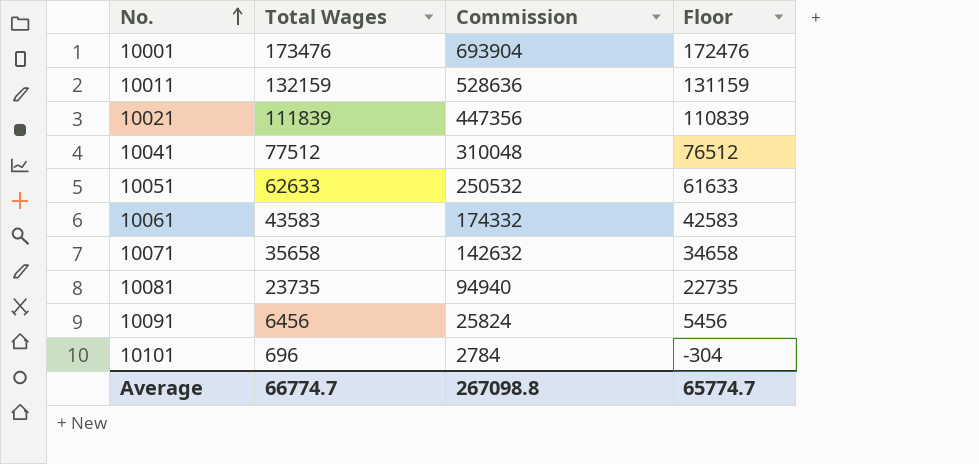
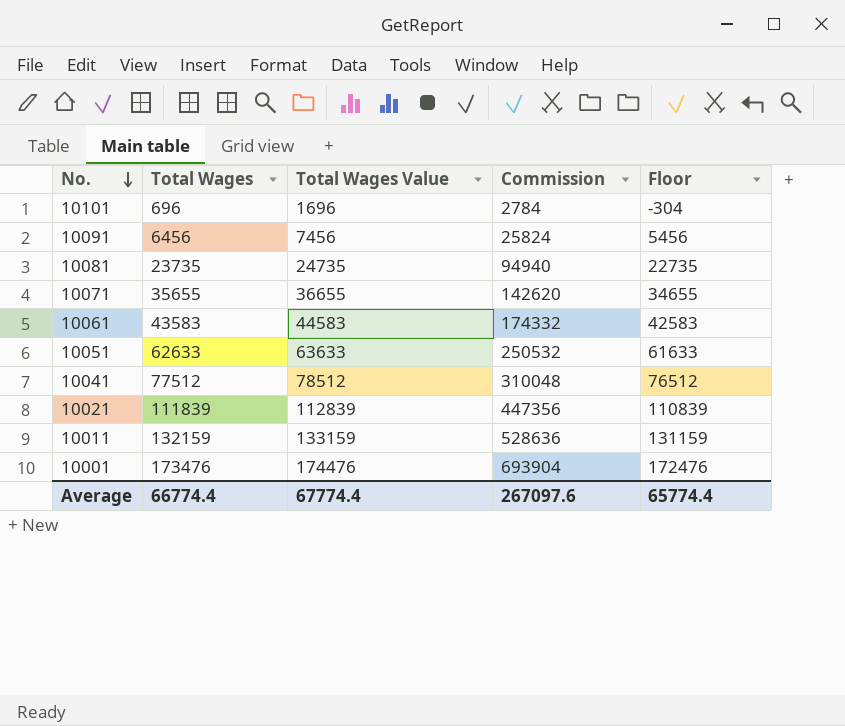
row order: No. ascending -> No. descending
column Total Wages Value | formula: none -> [Total Wages] + 1000
10071 | Total Wages: 35658 -> 35655
10071 | Commission: 142632 -> 142620
10071 | Floor: 34658 -> 34655
Average | Total Wages: 66774.7 -> 66774.4
Average | Commission: 267098.8 -> 267097.6
Average | Floor: 65774.7 -> 65774.4

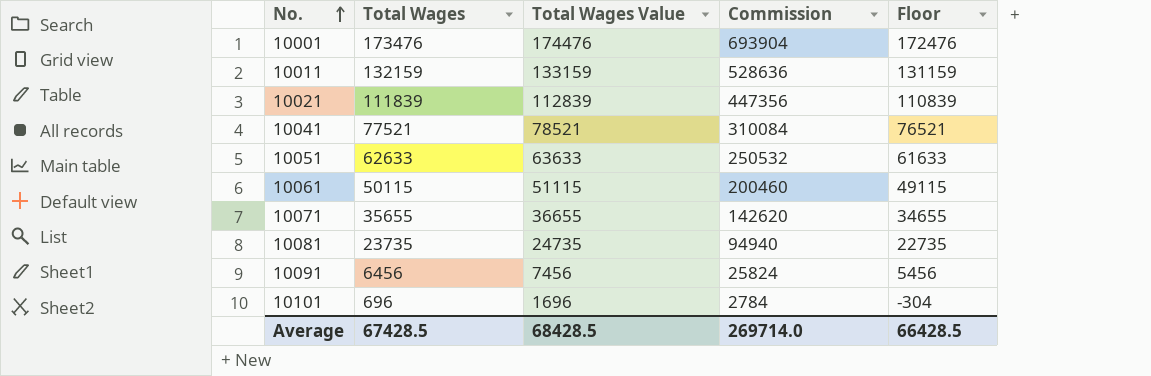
row order: No. descending -> No. ascending
10041 | Total Wages: 77512 -> 77521
10041 | Total Wages Value: 78512 -> 78521
10041 | Commission: 310048 -> 310084
10041 | Floor: 76512 -> 76521
10061 | Total Wages: 43583 -> 50115
10061 | Total Wages Value: 44583 -> 51115
10061 | Commission: 174332 -> 200460
10061 | Floor: 42583 -> 49115
Average | Total Wages: 66774.4 -> 67428.5
Average | Total Wages Value: 67774.4 -> 68428.5
Average | Commission: 267097.6 -> 269714.0
Average | Floor: 65774.4 -> 66428.5

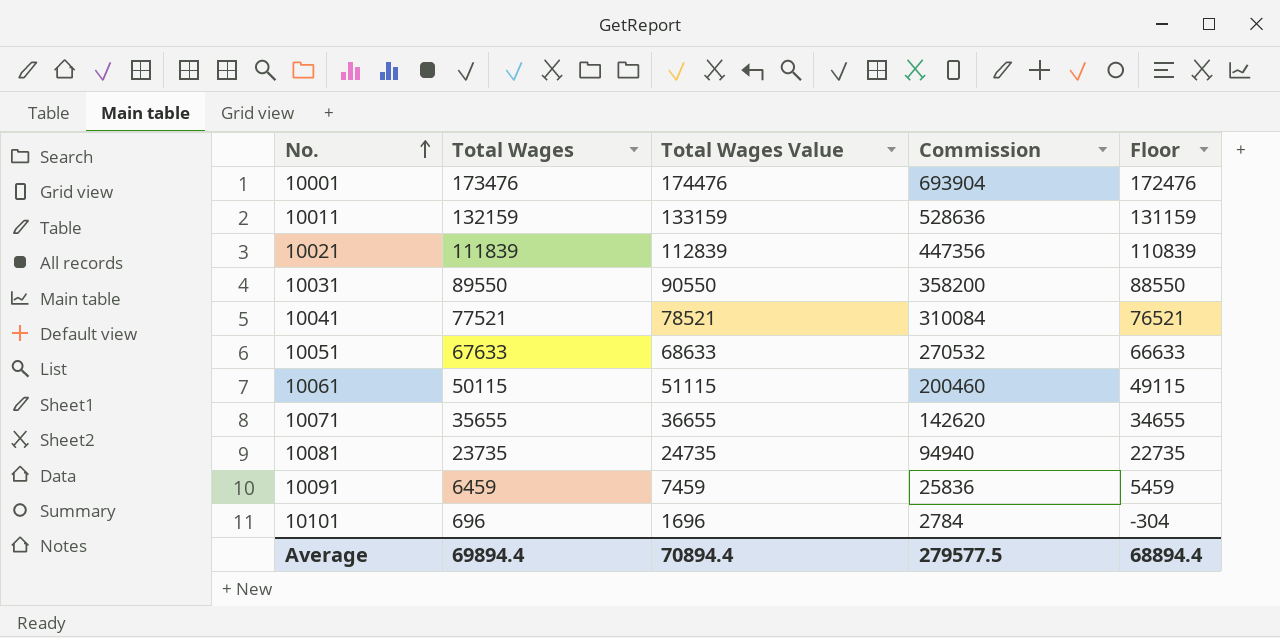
row 10031: none -> 89550 | 90550 | 358200 | 88550
10051 | Total Wages: 62633 -> 67633
10051 | Total Wages Value: 63633 -> 68633
10051 | Commission: 250532 -> 270532
10051 | Floor: 61633 -> 66633
10091 | Total Wages: 6456 -> 6459
10091 | Total Wages Value: 7456 -> 7459
10091 | Commission: 25824 -> 25836
10091 | Floor: 5456 -> 5459
Average | Total Wages: 67428.5 -> 69894.4
Average | Total Wages Value: 68428.5 -> 70894.4
Average | Commission: 269714.0 -> 279577.5
Average | Floor: 66428.5 -> 68894.4

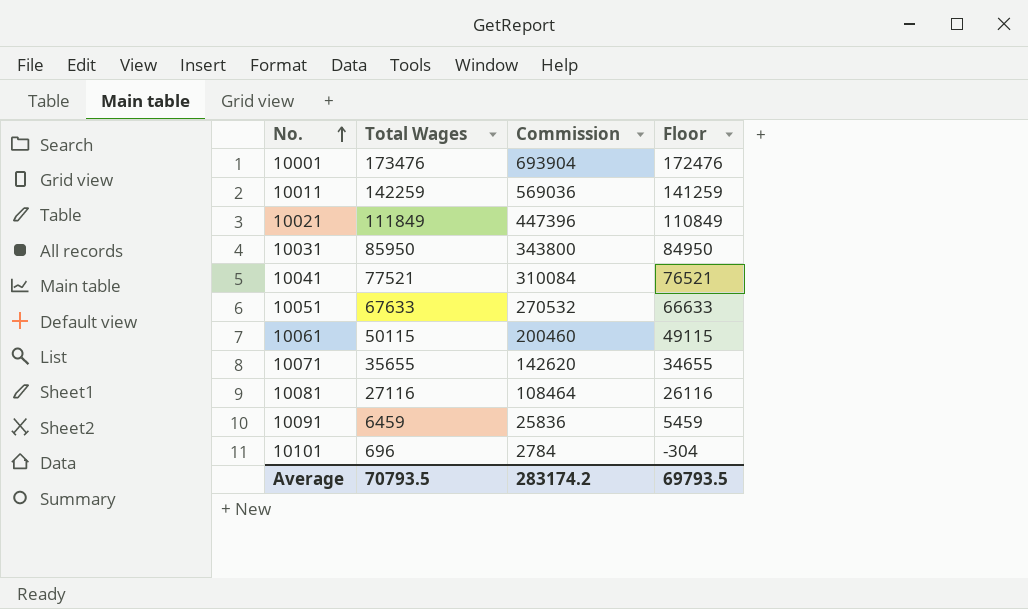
column Total Wages Value | formula: [Total Wages] + 1000 -> none
10011 | Total Wages: 132159 -> 142259
10011 | Commission: 528636 -> 569036
10011 | Floor: 131159 -> 141259
10021 | Total Wages: 111839 -> 111849
10021 | Commission: 447356 -> 447396
10021 | Floor: 110839 -> 110849
10031 | Total Wages: 89550 -> 85950
10031 | Commission: 358200 -> 343800
10031 | Floor: 88550 -> 84950
10081 | Total Wages: 23735 -> 27116
10081 | Commission: 94940 -> 108464
10081 | Floor: 22735 -> 26116
Average | Total Wages: 69894.4 -> 70793.5
Average | Commission: 279577.5 -> 283174.2
Average | Floor: 68894.4 -> 69793.5

